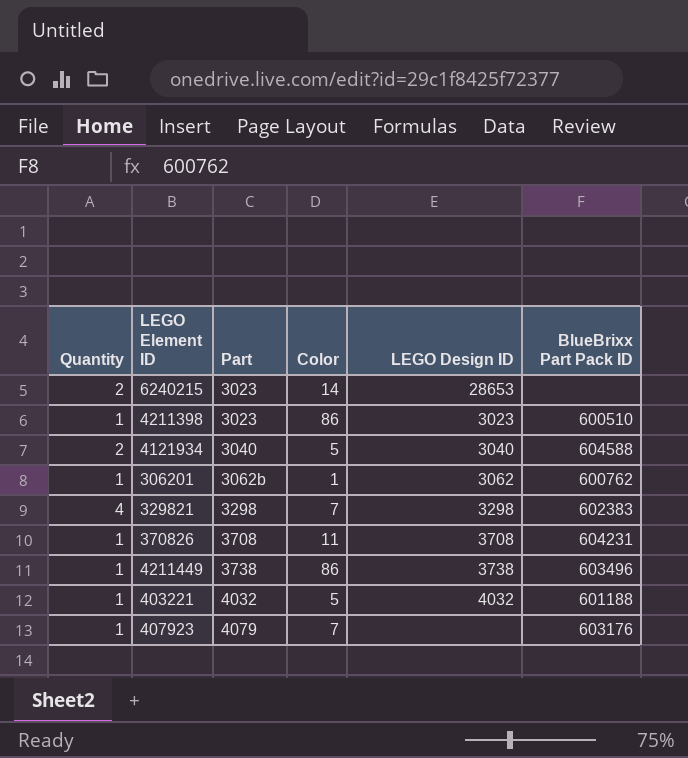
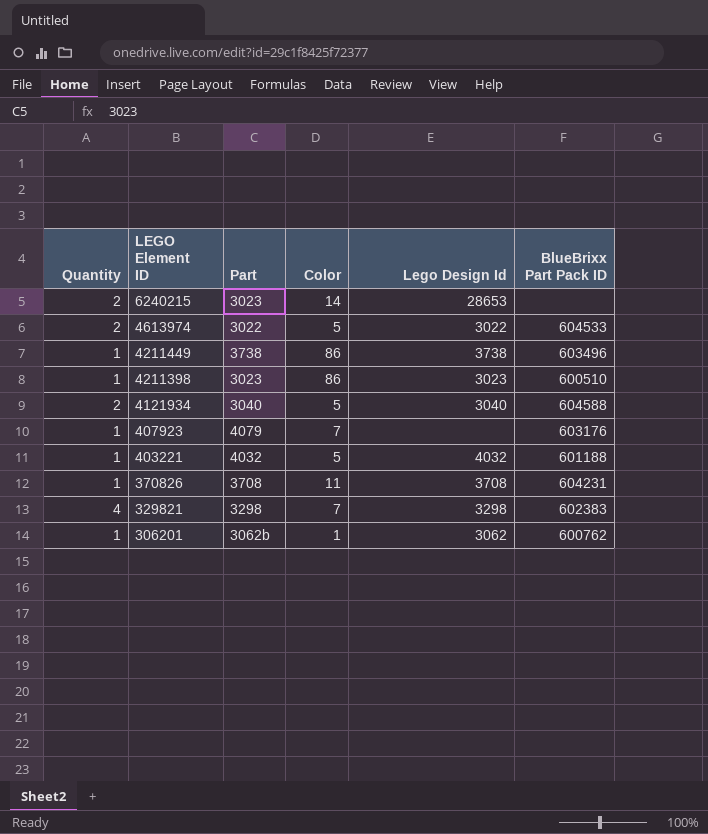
row order: Part ascending -> LEGO Element ID descending
column name: LEGO Design ID -> Lego Design Id
row 4613974: none -> 2 | 3022 | 5 | 3022 | 604533

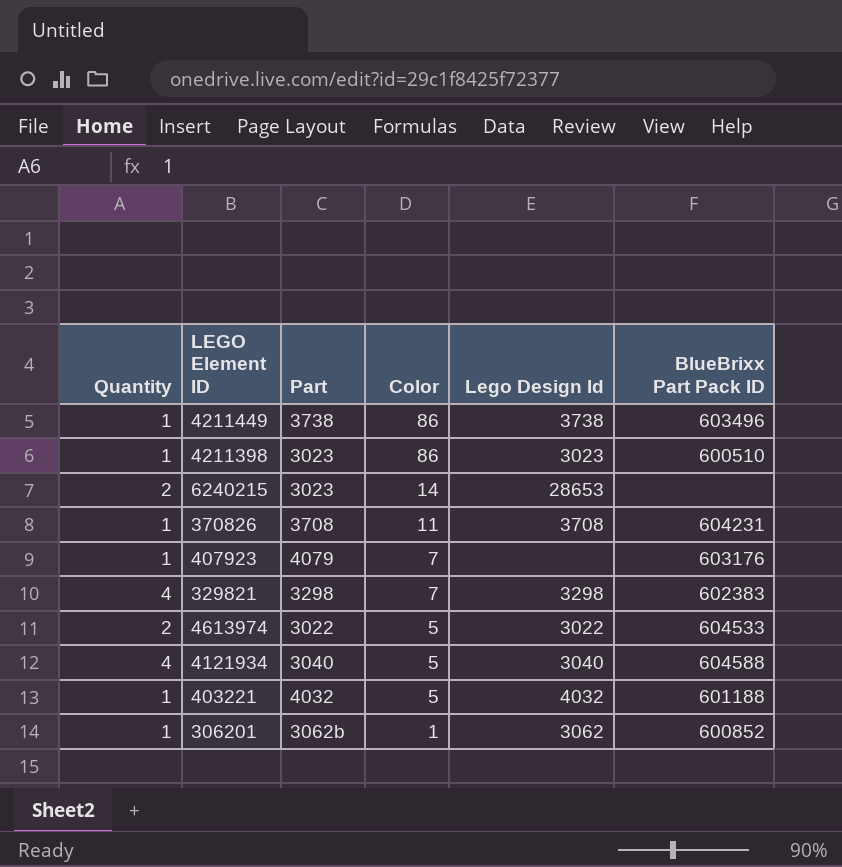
row order: LEGO Element ID descending -> Color descending
4121934 | Quantity: 2 -> 4
306201 | BlueBrixx Part Pack ID: 600762 -> 600852

